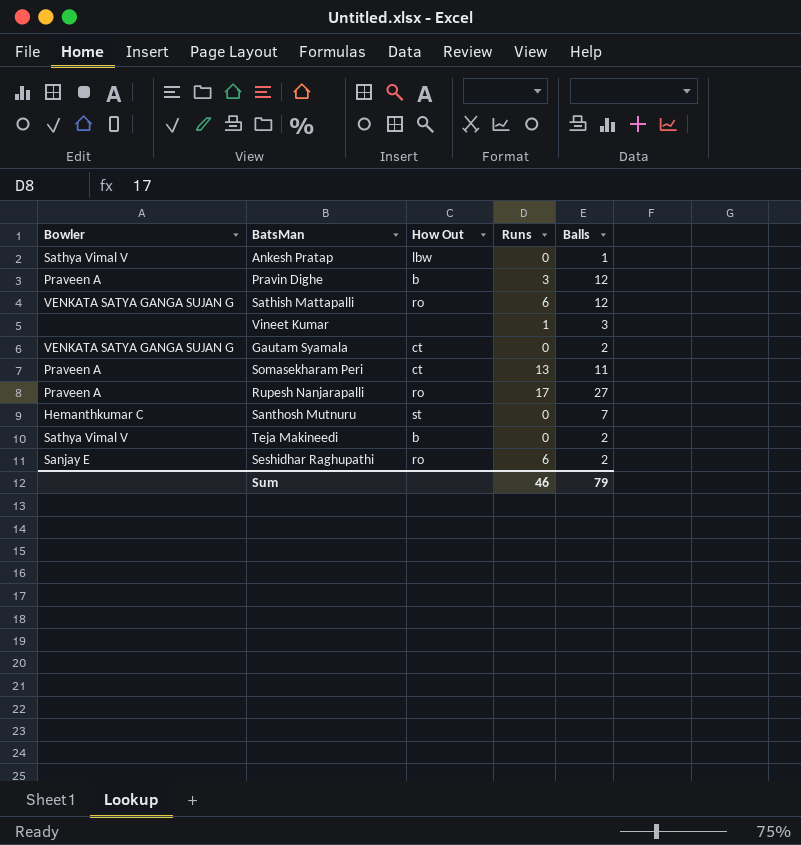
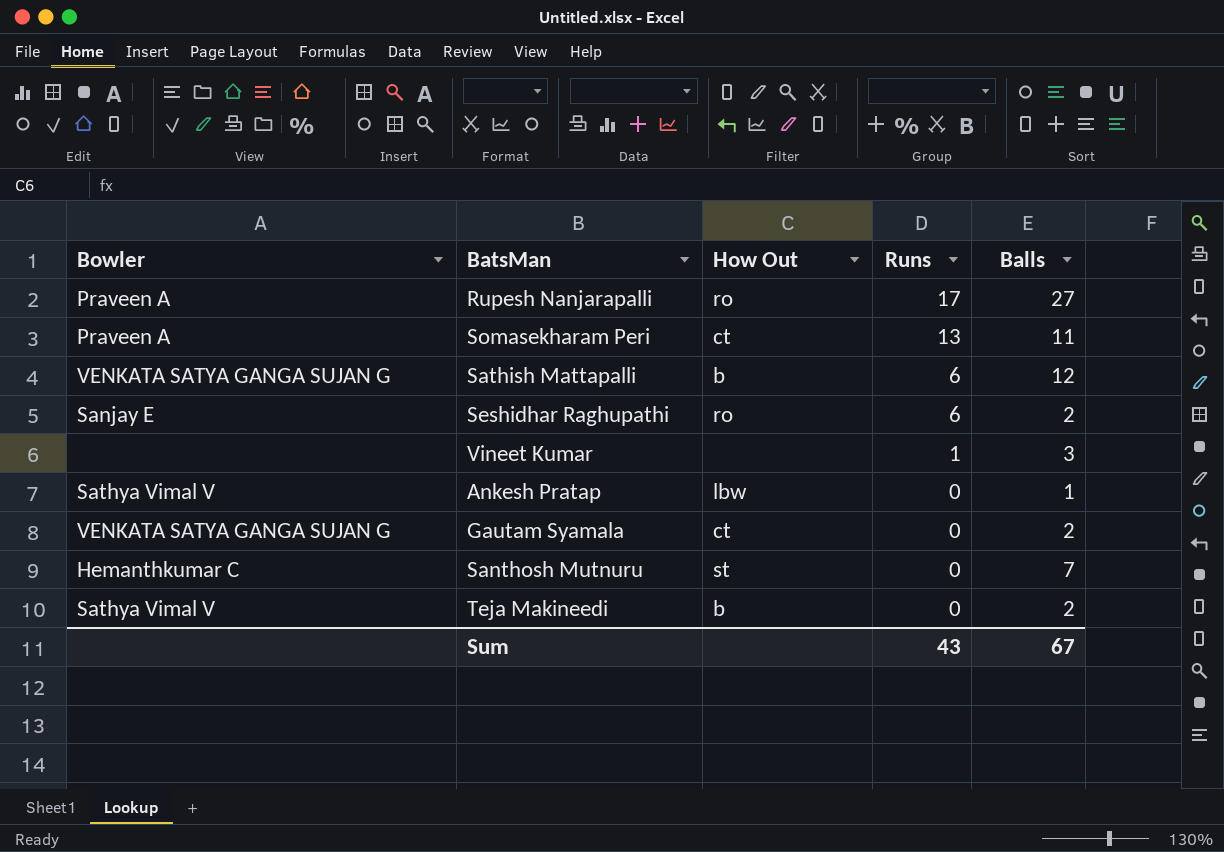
row order: none -> Runs descending
row Pravin Dighe: Praveen A | b | 3 | 12 -> none
Sathish Mattapalli | How Out: ro -> b
Sum | Runs: 46 -> 43
Sum | Balls: 79 -> 67

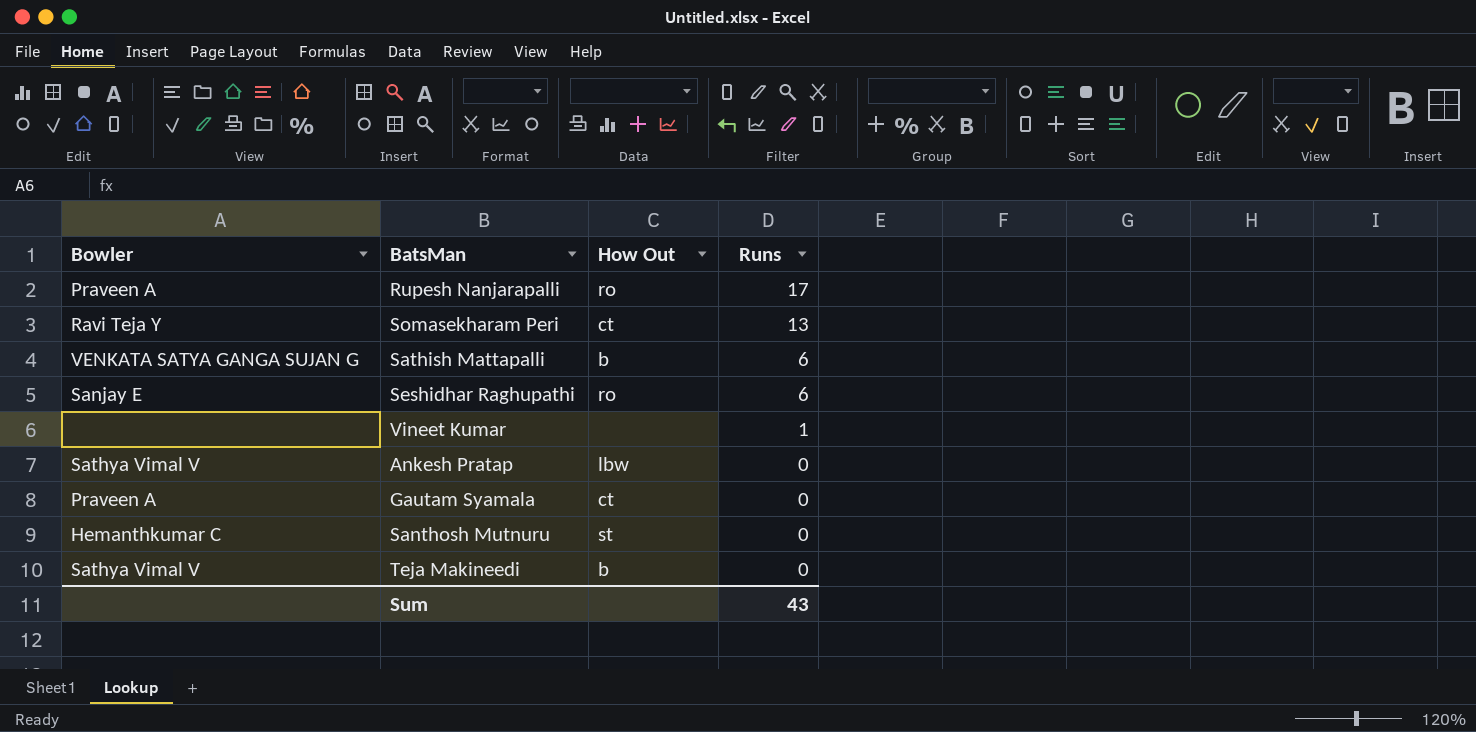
column Balls | position: 5 -> none
Somasekharam Peri | Bowler: Praveen A -> Ravi Teja Y
Gautam Syamala | Bowler: VENKATA SATYA GANGA SUJAN G -> Praveen A

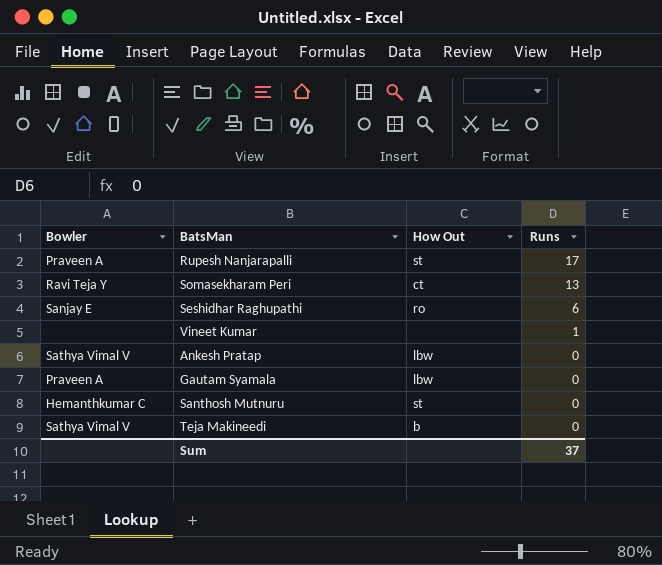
row Sathish Mattapalli: VENKATA SATYA GANGA SUJAN G | b | 6 -> none
Rupesh Nanjarapalli | How Out: ro -> st
Gautam Syamala | How Out: ct -> lbw
Sum | Runs: 43 -> 37

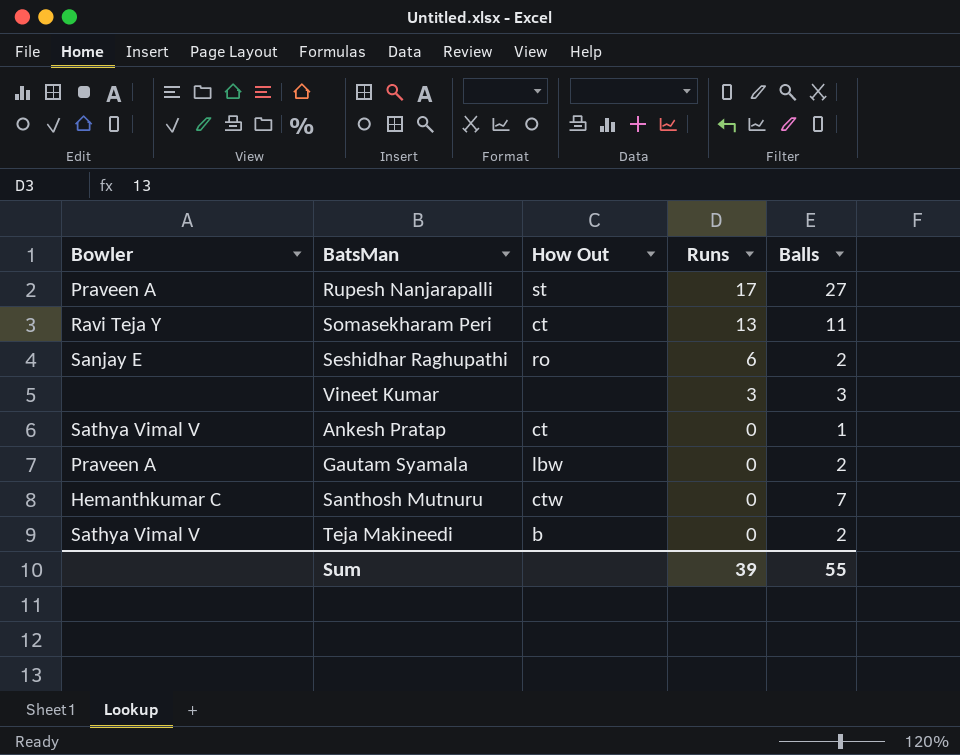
column Balls | position: none -> 5
Vineet Kumar | Runs: 1 -> 3
Ankesh Pratap | How Out: lbw -> ct
Santhosh Mutnuru | How Out: st -> ctw
Sum | Runs: 37 -> 39

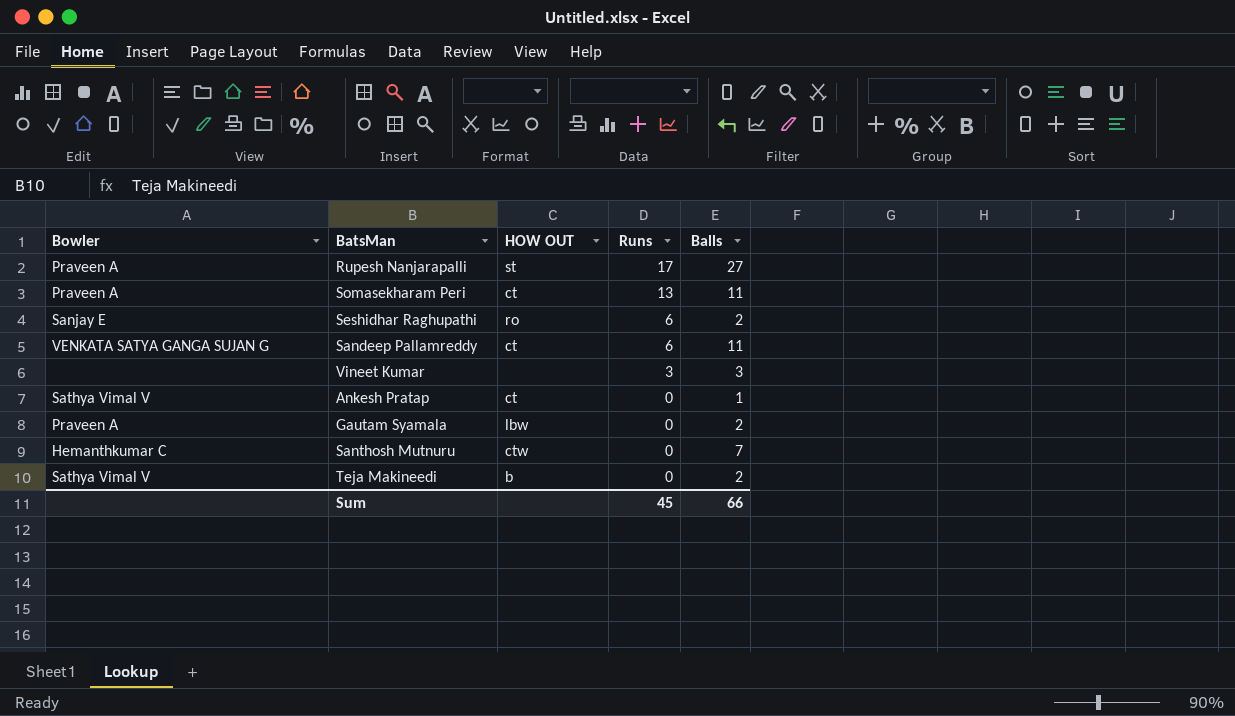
column name: How Out -> HOW OUT
Somasekharam Peri | Bowler: Ravi Teja Y -> Praveen A
row Sandeep Pallamreddy: none -> VENKATA SATYA GANGA SUJAN G | ct | 6 | 11
Sum | Runs: 39 -> 45
Sum | Balls: 55 -> 66

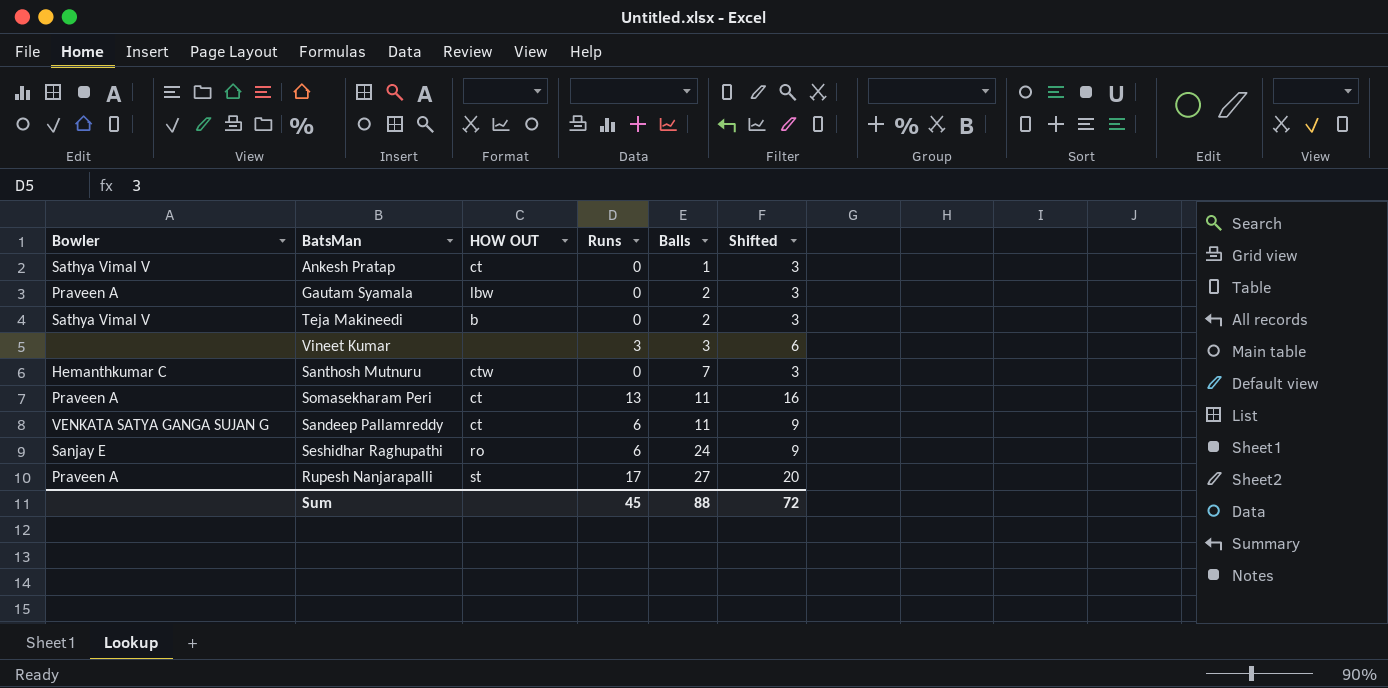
row order: Runs descending -> Balls ascending
column Shifted | formula: none -> [Runs] + 3
Seshidhar Raghupathi | Balls: 2 -> 24
Sum | Balls: 66 -> 88

